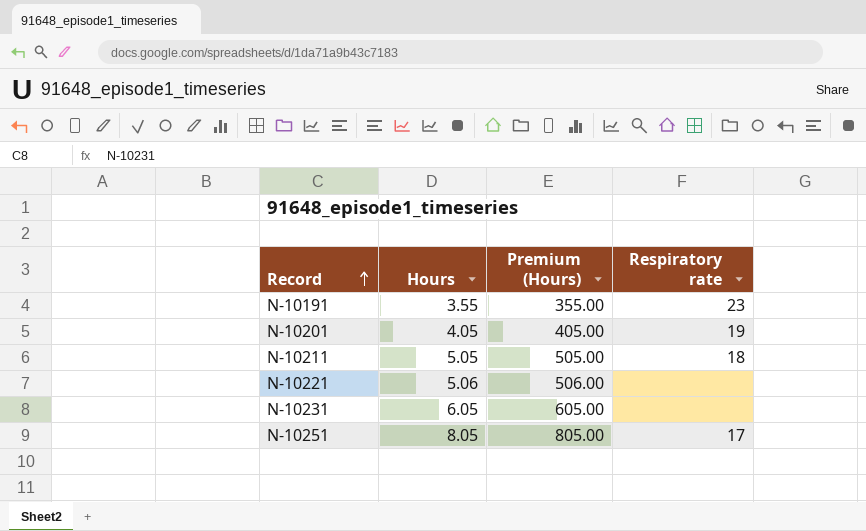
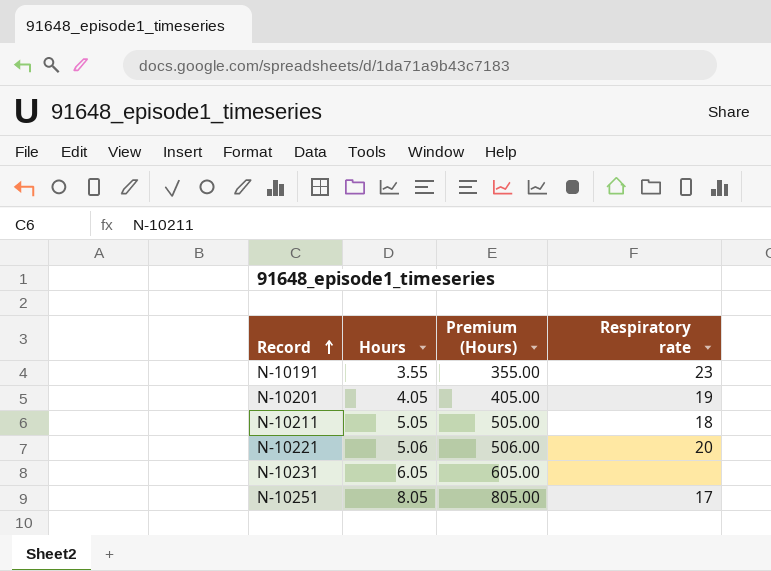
N-10221 | Respiratory rate: none -> 20

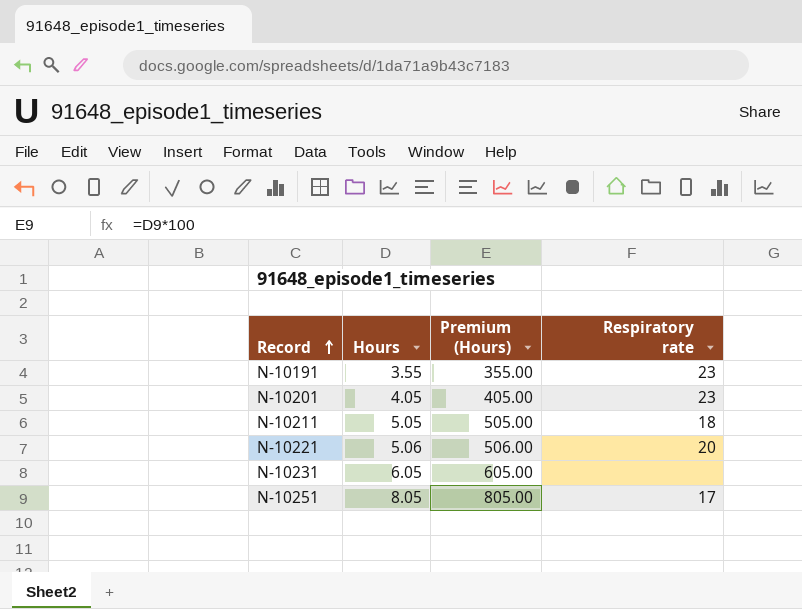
N-10201 | Respiratory rate: 19 -> 23

